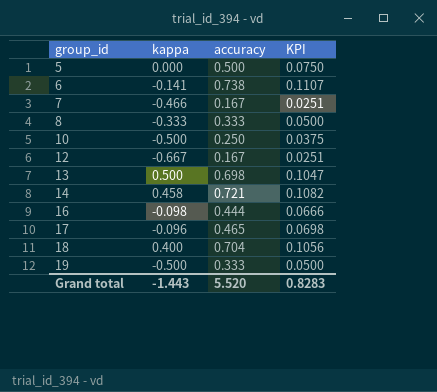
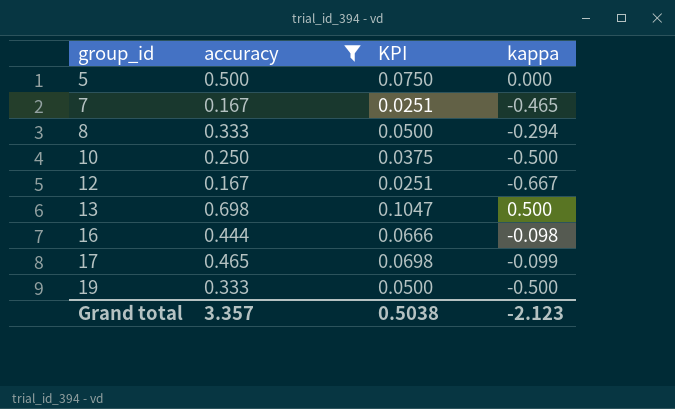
filter: none -> accuracy <= 0.698
column kappa | position: 2 -> 4
7 | kappa: -0.466 -> -0.465
8 | kappa: -0.333 -> -0.294
17 | kappa: -0.096 -> -0.099
Grand total | accuracy: 5.520 -> 3.357
Grand total | KPI: 0.8283 -> 0.5038
Grand total | kappa: -1.443 -> -2.123

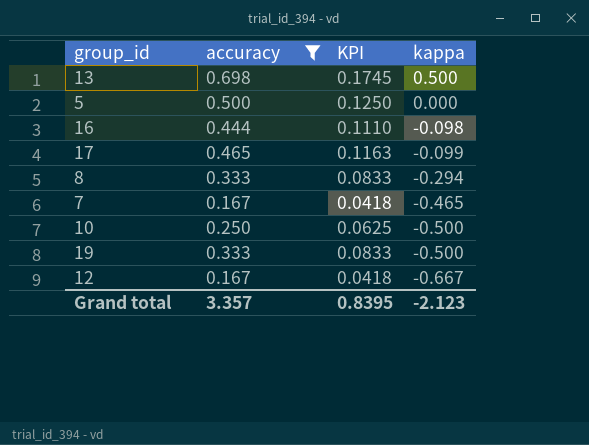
row order: group_id ascending -> kappa descending
column KPI | formula: [accuracy] * 0.15 -> [accuracy] * 0.25
Grand total | KPI: 0.5038 -> 0.8395

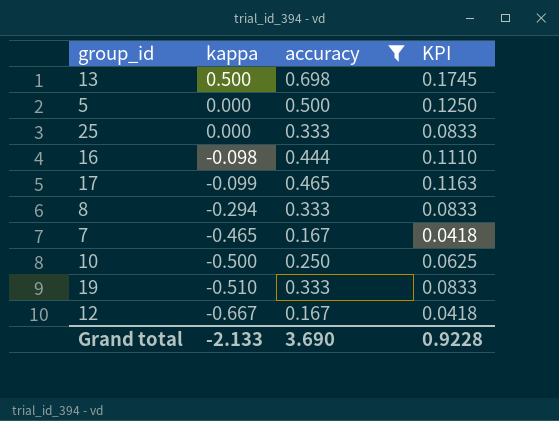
column kappa | position: 4 -> 2
row 25: none -> 0.000 | 0.333 | 0.0833
19 | kappa: -0.500 -> -0.510
Grand total | kappa: -2.123 -> -2.133
Grand total | accuracy: 3.357 -> 3.690
Grand total | KPI: 0.8395 -> 0.9228

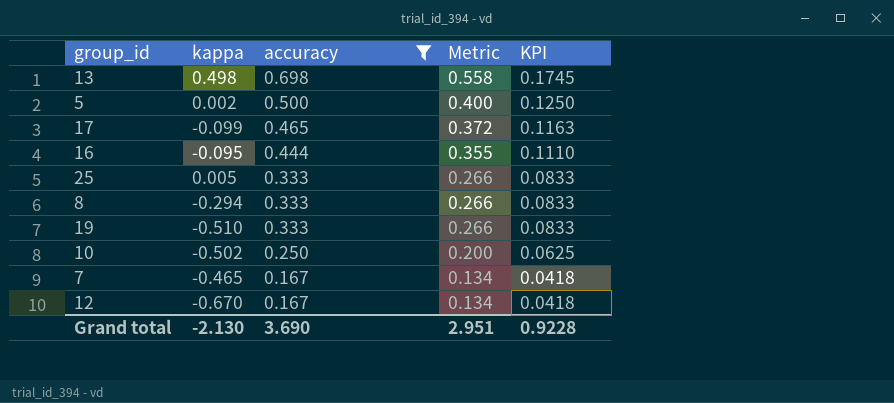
row order: kappa descending -> accuracy descending
column Metric | formula: none -> [accuracy] * 0.8
13 | kappa: 0.500 -> 0.498
5 | kappa: 0.000 -> 0.002
16 | kappa: -0.098 -> -0.095
25 | kappa: 0.000 -> 0.005
10 | kappa: -0.500 -> -0.502
12 | kappa: -0.667 -> -0.670
Grand total | kappa: -2.133 -> -2.130

